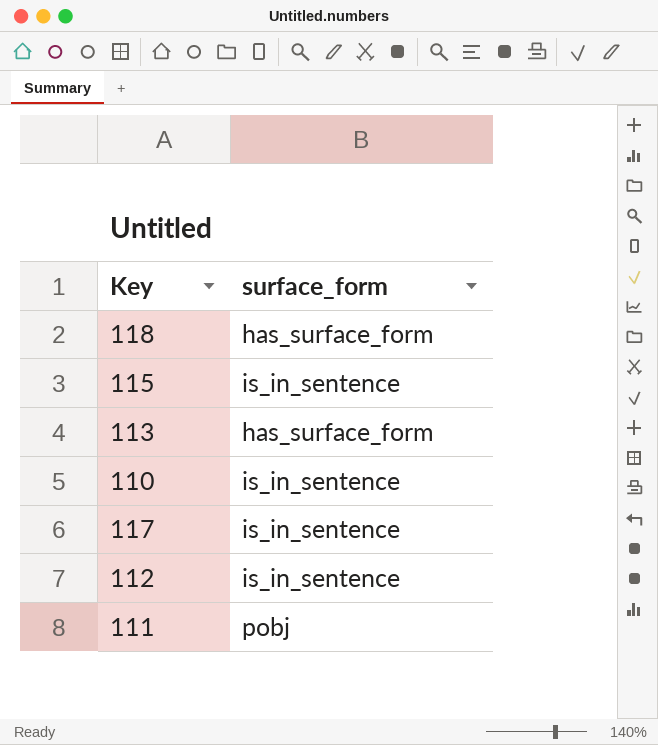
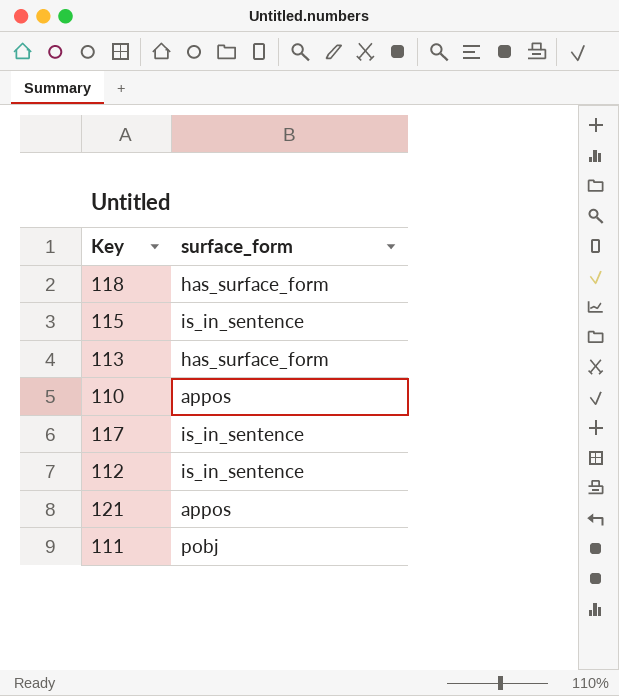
110 | surface_form: is_in_sentence -> appos
row 121: none -> appos

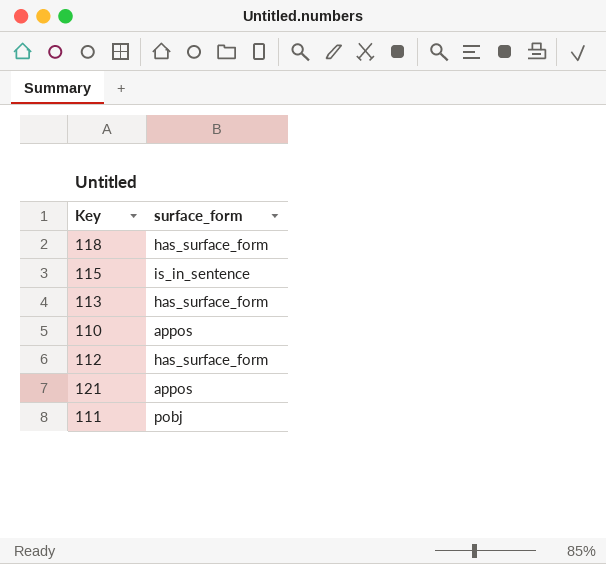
row 117: is_in_sentence -> none
112 | surface_form: is_in_sentence -> has_surface_form

